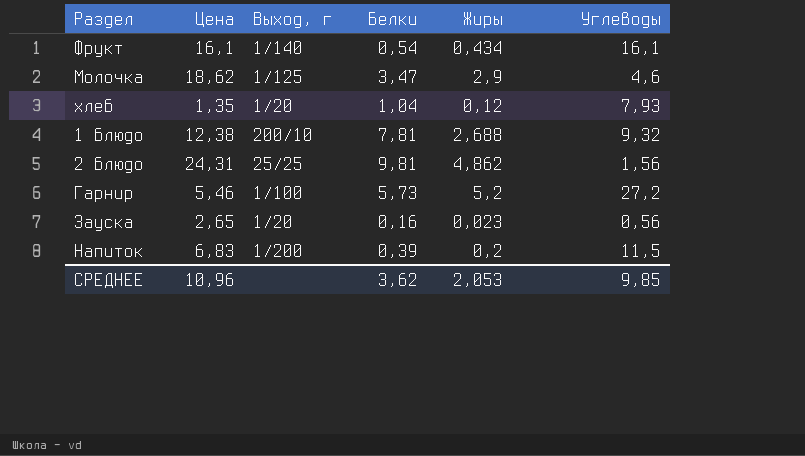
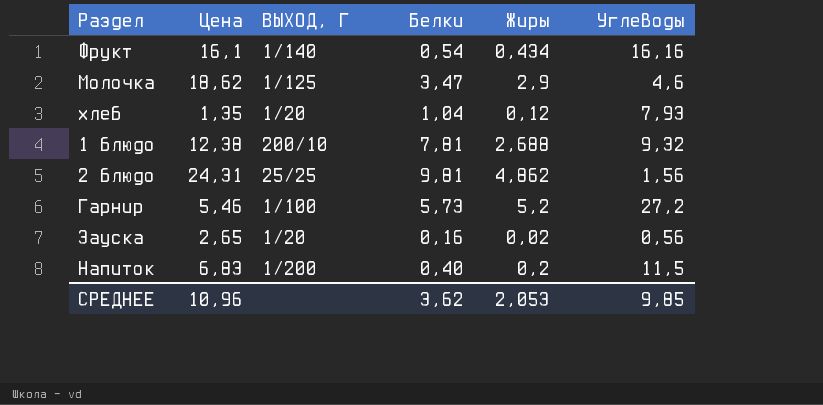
column name: Выход, г -> ВЫХОД, Г
Фрукт | Углеводы: 16,1 -> 16,16
Зауска | Жиры: 0,023 -> 0,02
Напиток | Белки: 0,39 -> 0,40

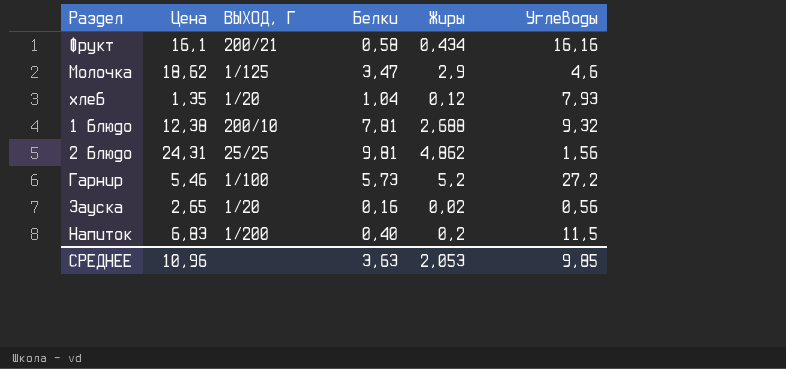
Фрукт | ВЫХОД, Г: 1/140 -> 200/21
Фрукт | Белки: 0,54 -> 0,58
СРЕДНЕЕ | Белки: 3,62 -> 3,63

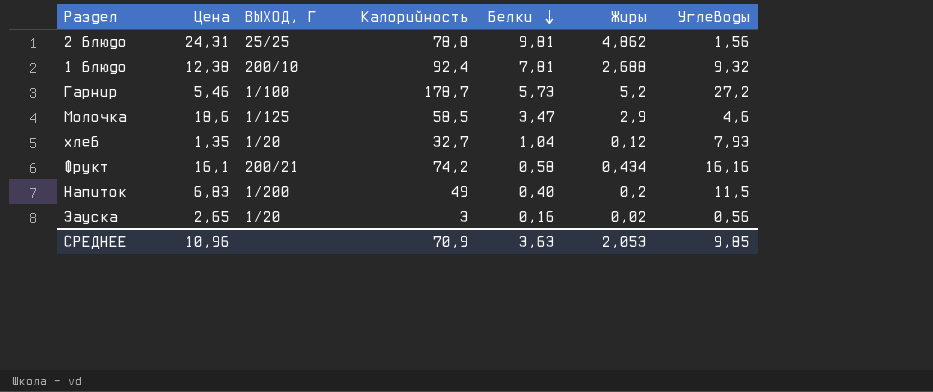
row order: none -> Белки descending
column Калорийность | position: none -> 4
Молочка | Цена: 18,62 -> 18,6

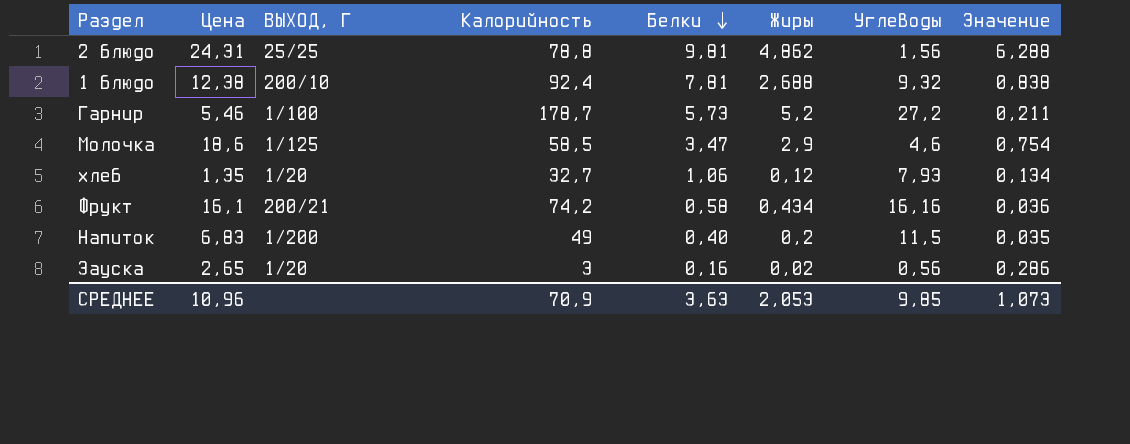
column Значение | formula: none -> [Белки] / [Углеводы]
хлеб | Белки: 1,04 -> 1,06

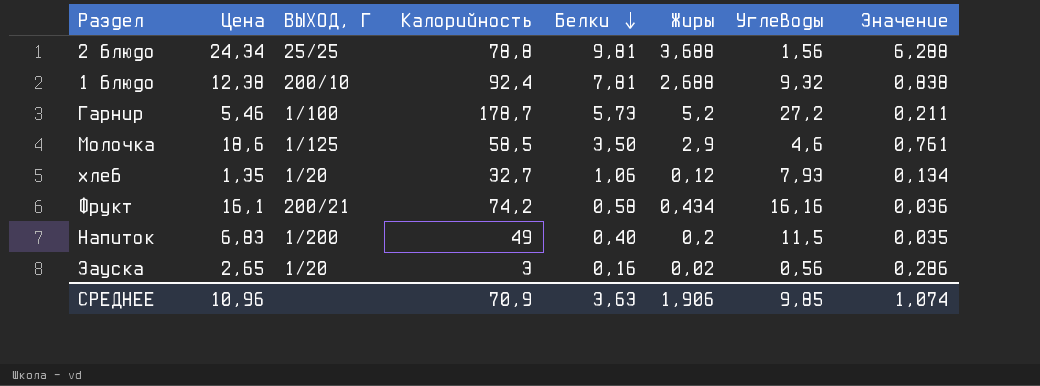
2 блюдо | Цена: 24,31 -> 24,34
2 блюдо | Жиры: 4,862 -> 3,688
Молочка | Белки: 3,47 -> 3,50
Молочка | Значение: 0,754 -> 0,761
СРЕДНЕЕ | Жиры: 2,053 -> 1,906
СРЕДНЕЕ | Значение: 1,073 -> 1,074

